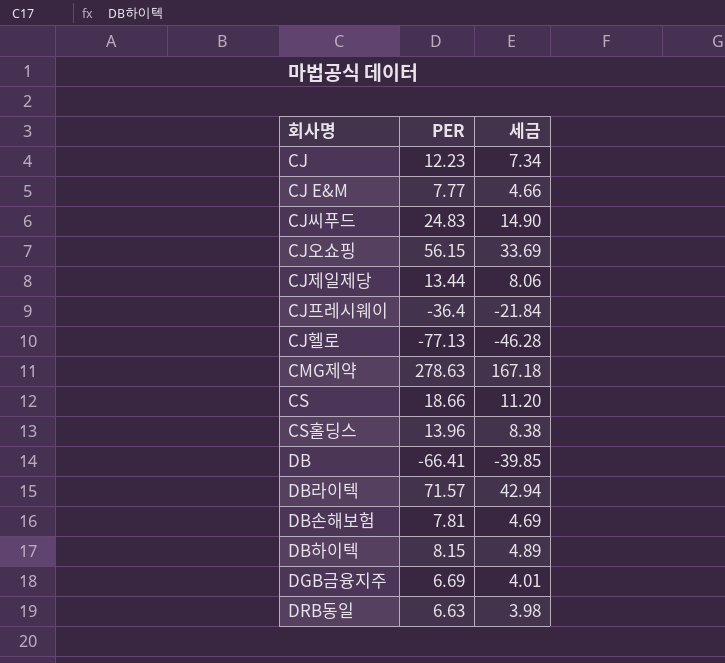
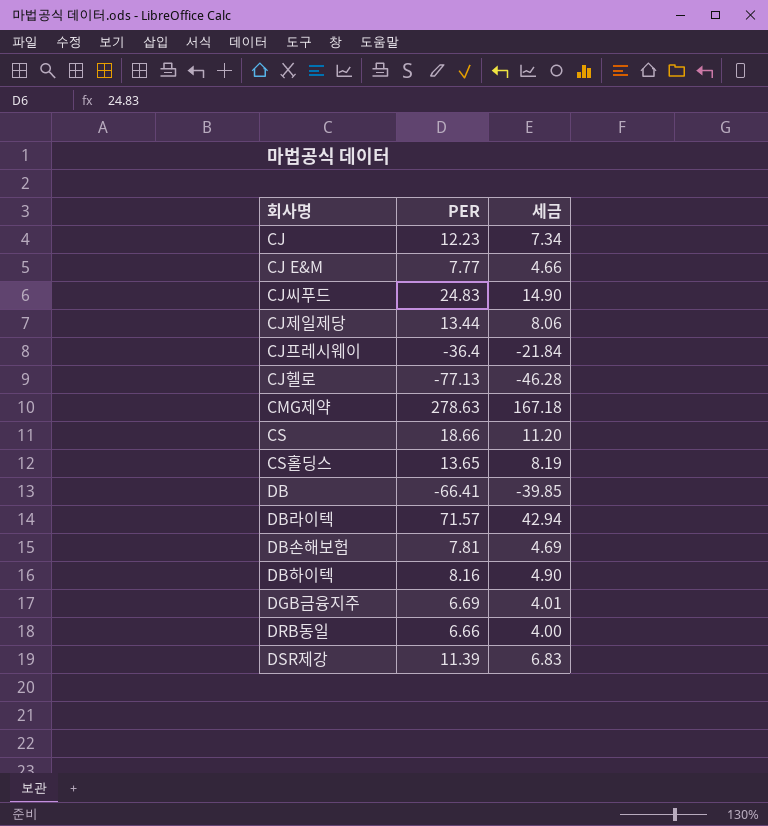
row CJ오쇼핑: 56.15 | 33.69 -> none
CS홀딩스 | PER: 13.96 -> 13.65
CS홀딩스 | 세금: 8.38 -> 8.19
DB하이텍 | PER: 8.15 -> 8.16
DB하이텍 | 세금: 4.89 -> 4.90
DRB동일 | PER: 6.63 -> 6.66
DRB동일 | 세금: 3.98 -> 4.00
row DSR제강: none -> 11.39 | 6.83

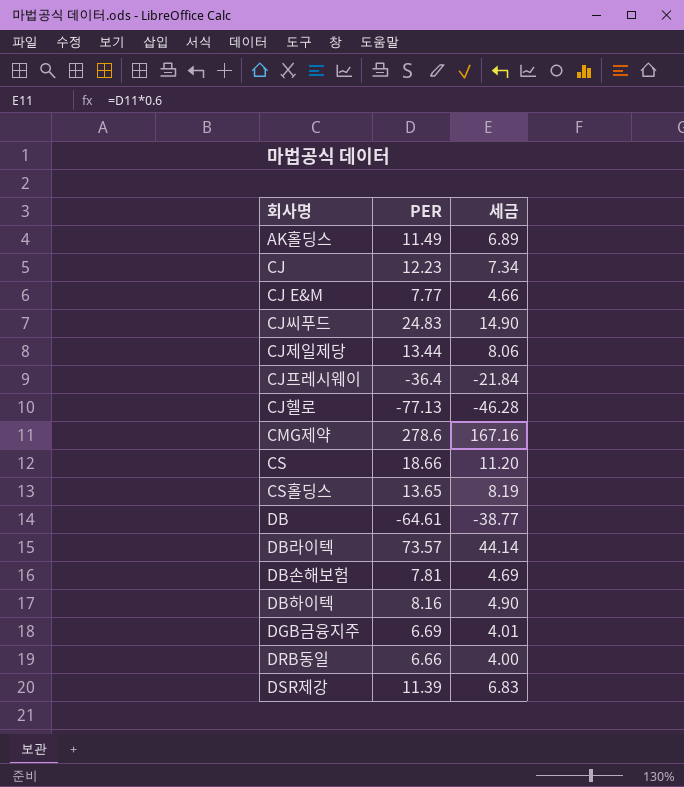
row AK홀딩스: none -> 11.49 | 6.89
CMG제약 | PER: 278.63 -> 278.6
CMG제약 | 세금: 167.18 -> 167.16
DB | PER: -66.41 -> -64.61
DB | 세금: -39.85 -> -38.77
DB라이텍 | PER: 71.57 -> 73.57
DB라이텍 | 세금: 42.94 -> 44.14

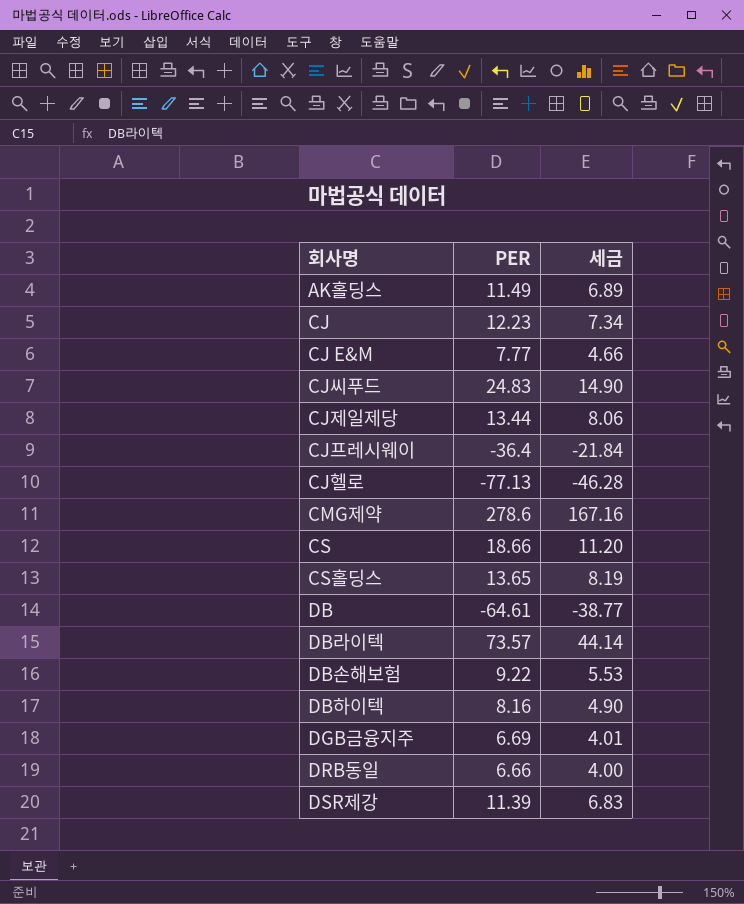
DB손해보험 | PER: 7.81 -> 9.22
DB손해보험 | 세금: 4.69 -> 5.53

